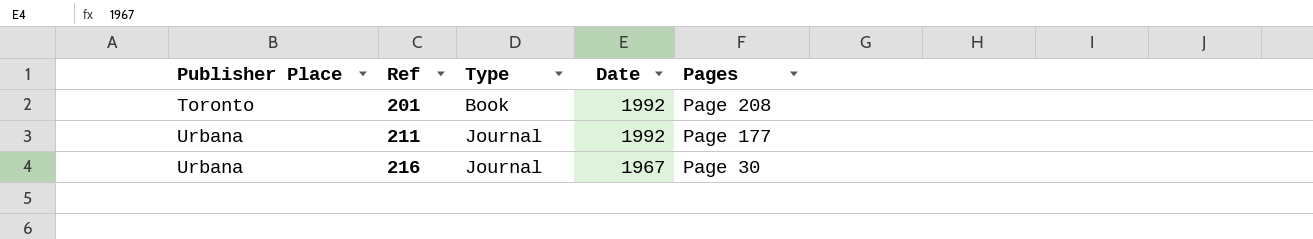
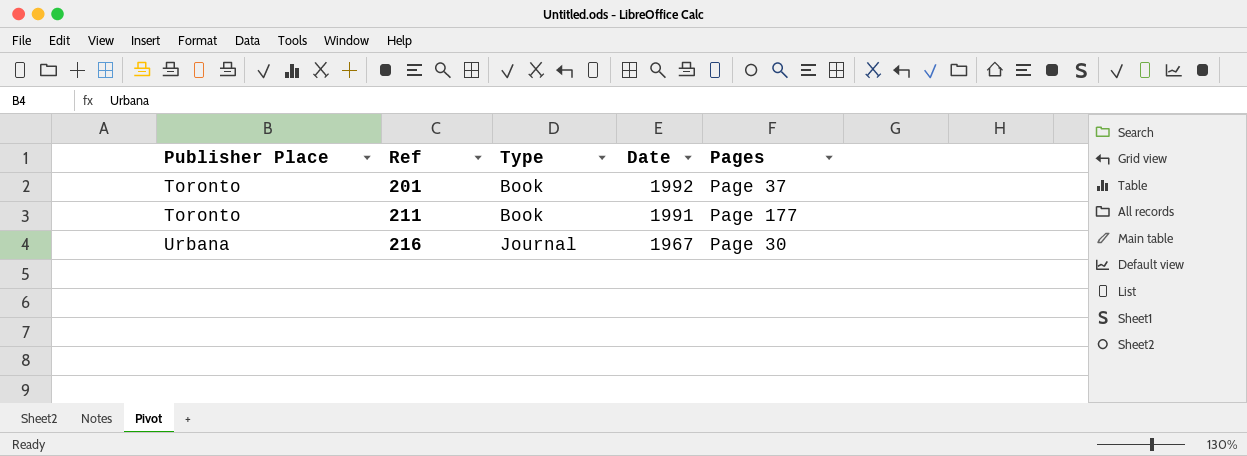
201 | Pages: Page 208 -> Page 37
211 | Publisher Place: Urbana -> Toronto
211 | Type: Journal -> Book
211 | Date: 1992 -> 1991

